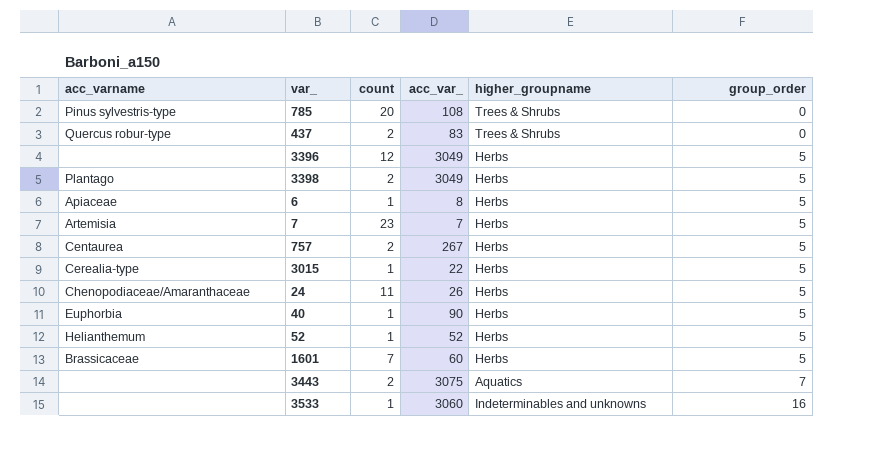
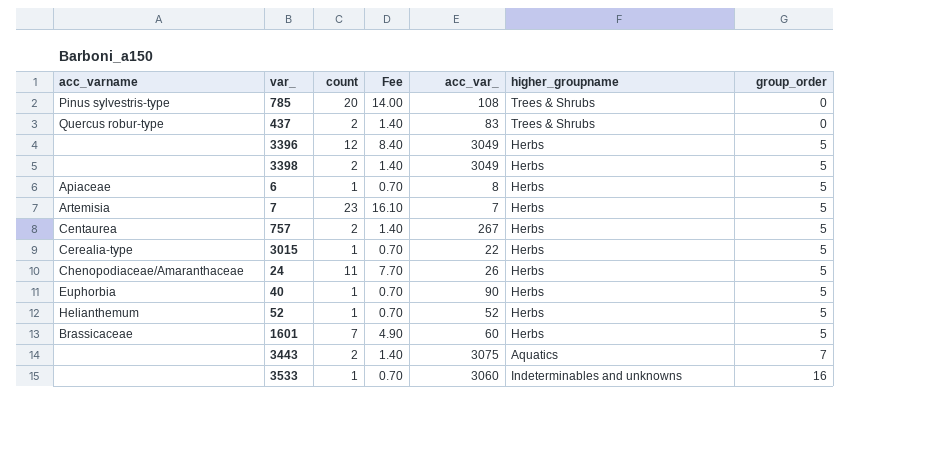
column Fee | formula: none -> [count] * 0.7
3398 | acc_varname: Plantago -> none

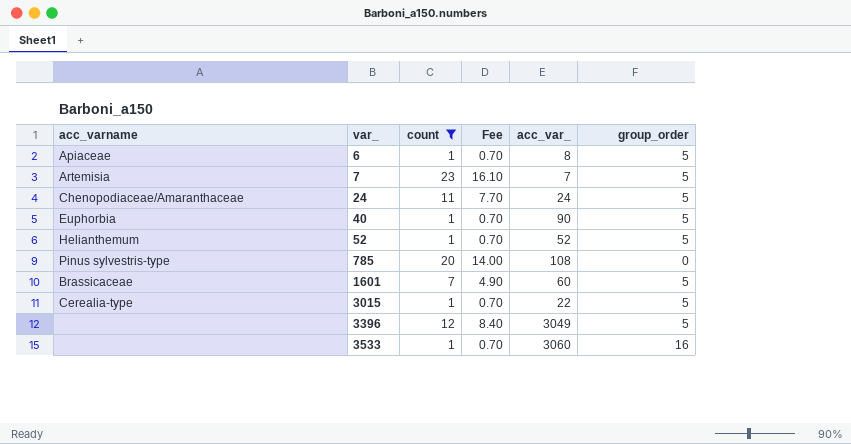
filter: none -> count != 2
row order: group_order ascending -> var_ ascending
column higher_groupname | position: 6 -> none
24 | acc_var_: 26 -> 24

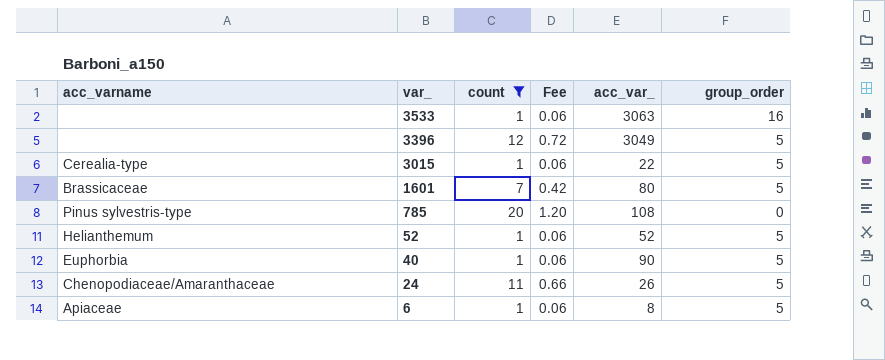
row order: var_ ascending -> var_ descending
column Fee | formula: [count] * 0.7 -> [count] * 0.06
row 7: Artemisia | 23 | 16.10 | 7 | 5 -> none
3533 | acc_var_: 3060 -> 3063
1601 | acc_var_: 60 -> 80
24 | acc_var_: 24 -> 26

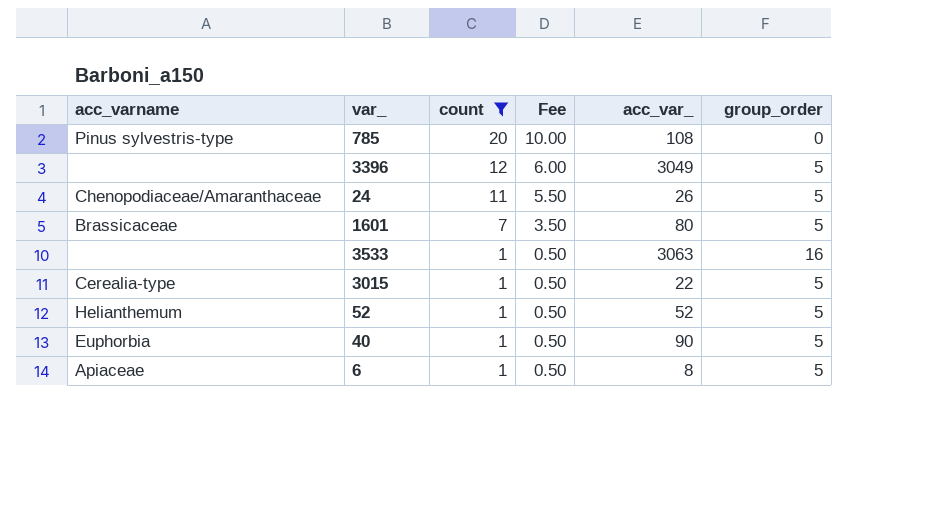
row order: var_ descending -> count descending
column Fee | formula: [count] * 0.06 -> [count] * 0.5

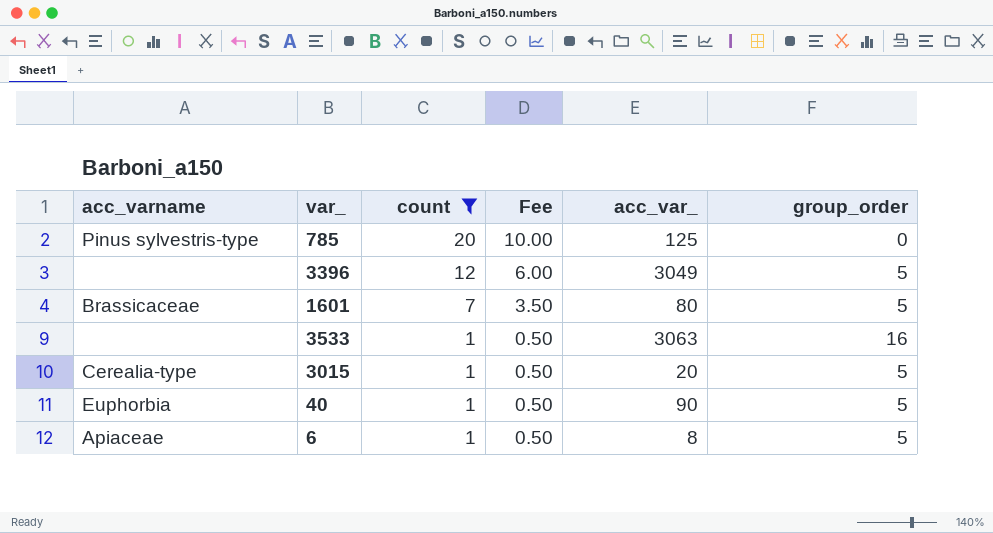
row 24: Chenopodiaceae/Amaranthaceae | 11 | 5.50 | 26 | 5 -> none
row 52: Helianthemum | 1 | 0.50 | 52 | 5 -> none
785 | acc_var_: 108 -> 125
3015 | acc_var_: 22 -> 20

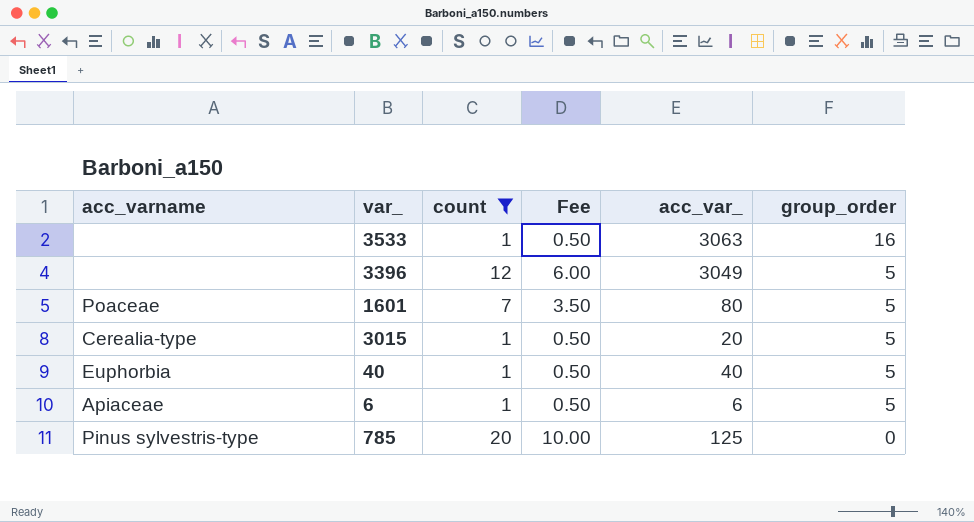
row order: count descending -> group_order descending
1601 | acc_varname: Brassicaceae -> Poaceae
40 | acc_var_: 90 -> 40
6 | acc_var_: 8 -> 6

